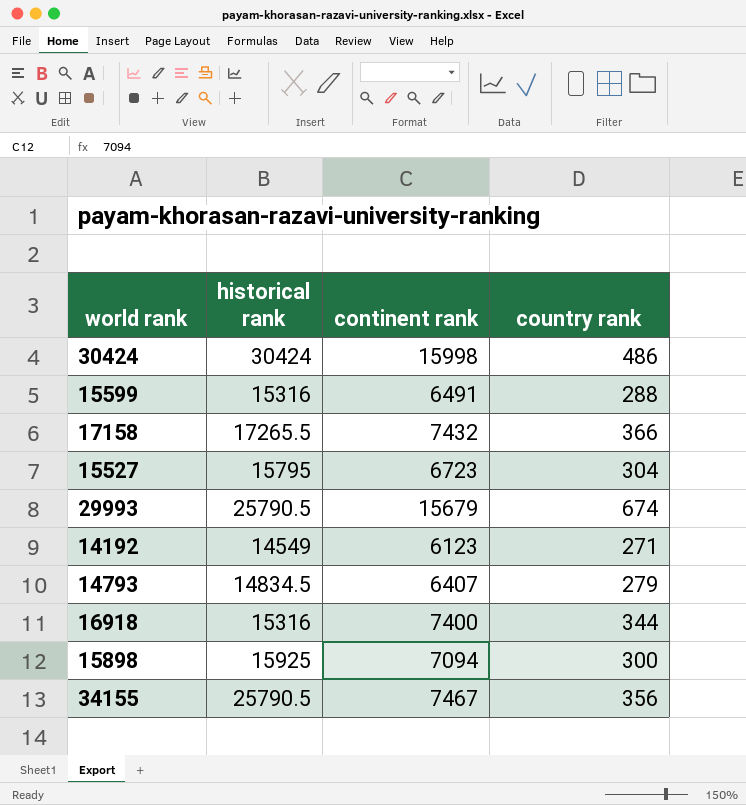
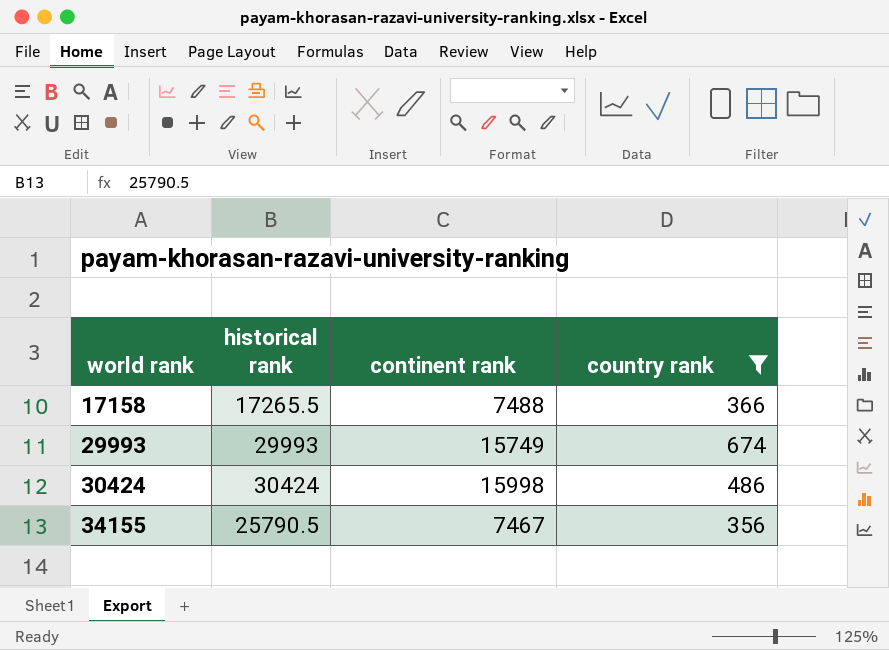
filter: none -> country rank >= 356
row order: none -> world rank ascending
17158 | continent rank: 7432 -> 7488
29993 | historical rank: 25790.5 -> 29993
29993 | continent rank: 15679 -> 15749

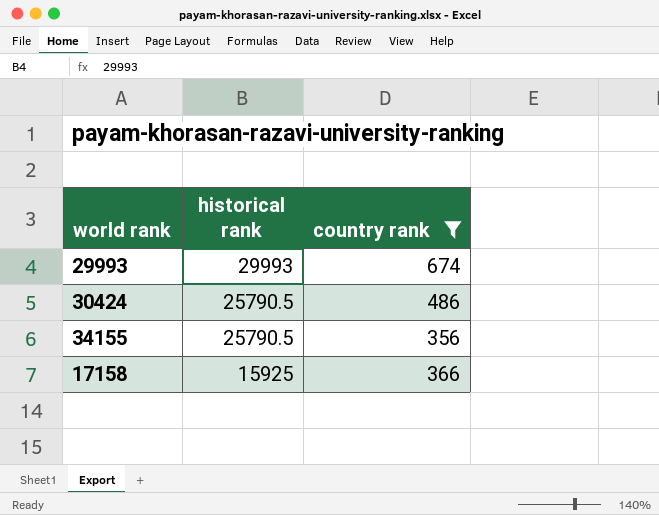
row order: world rank ascending -> historical rank descending
column continent rank | position: 3 -> none
30424 | historical rank: 30424 -> 25790.5
17158 | historical rank: 17265.5 -> 15925

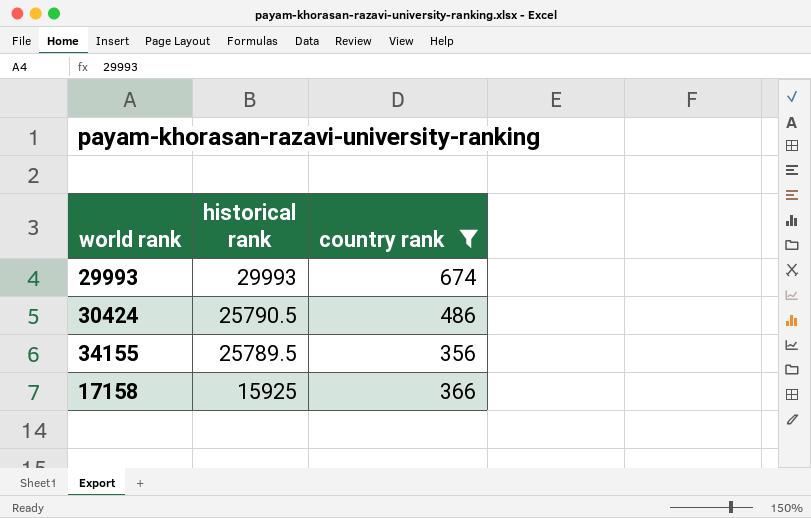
34155 | historical rank: 25790.5 -> 25789.5

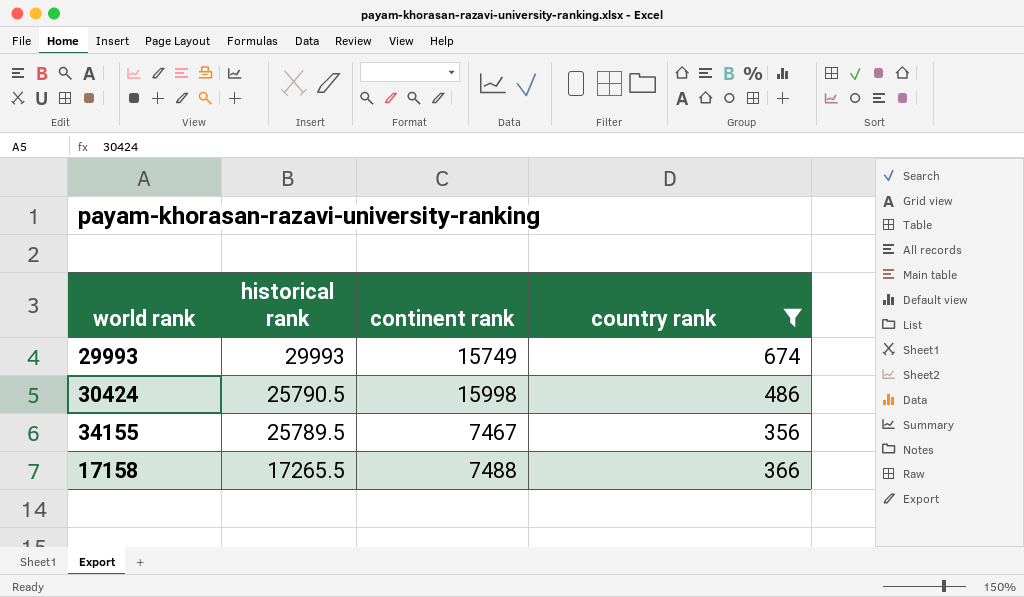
column continent rank | position: none -> 3
17158 | historical rank: 15925 -> 17265.5

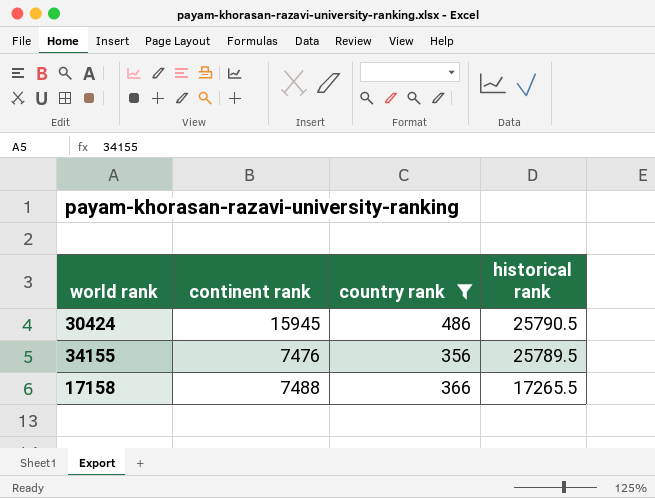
column historical rank | position: 2 -> 4
row 29993: 29993 | 15749 | 674 -> none
30424 | continent rank: 15998 -> 15945
34155 | continent rank: 7467 -> 7476

